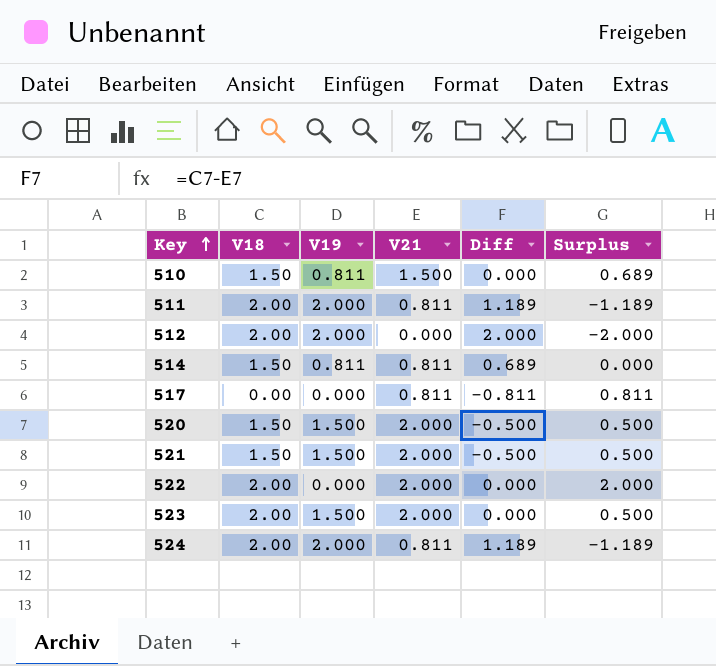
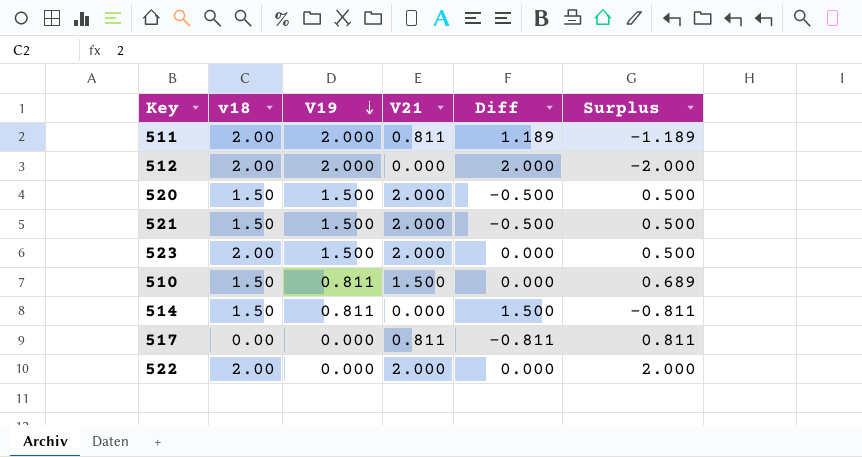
row order: Key ascending -> V19 descending
column name: V18 -> v18
row 524: 2.00 | 2.000 | 0.811 | 1.189 | -1.189 -> none
514 | V21: 0.811 -> 0.000
514 | Diff: 0.689 -> 1.500
514 | Surplus: 0.000 -> -0.811

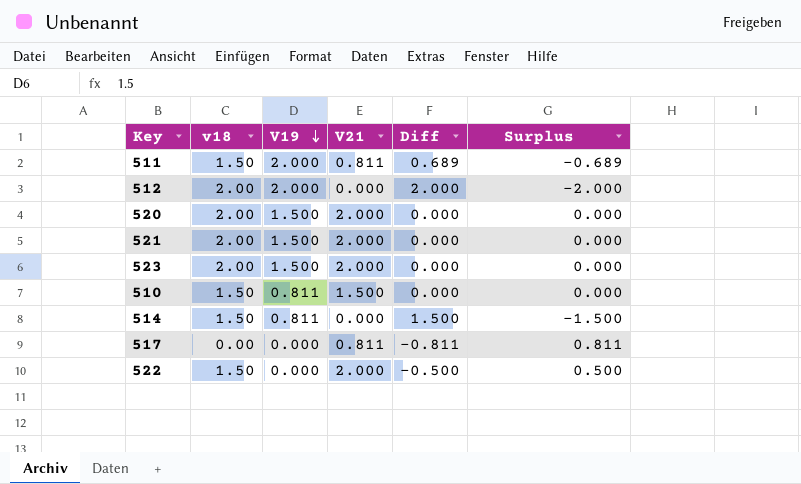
column Surplus | formula: [V21] - [V19] -> [V21] - [v18]
511 | v18: 2.00 -> 1.50
511 | Diff: 1.189 -> 0.689
520 | v18: 1.50 -> 2.00
520 | Diff: -0.500 -> 0.000
521 | v18: 1.50 -> 2.00
521 | Diff: -0.500 -> 0.000
522 | v18: 2.00 -> 1.50
522 | Diff: 0.000 -> -0.500

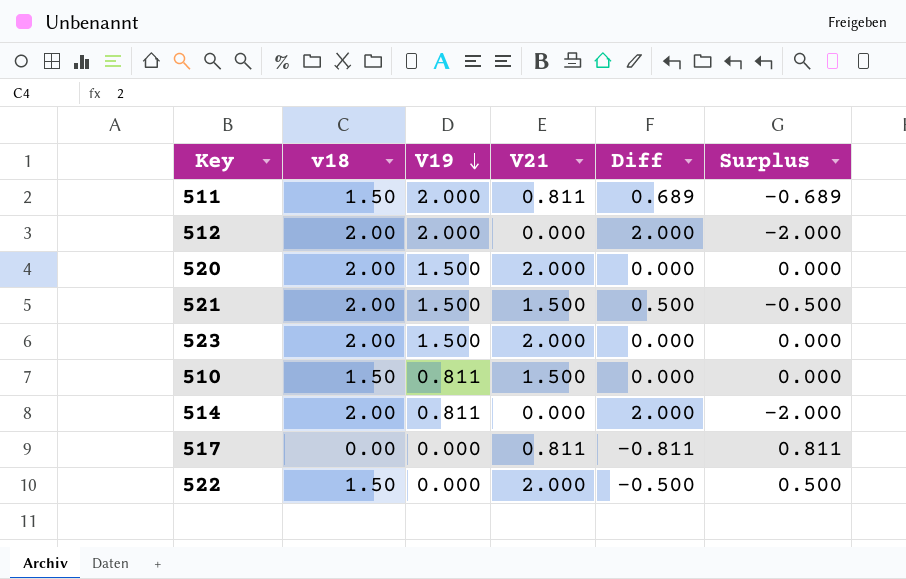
521 | V21: 2.000 -> 1.500
521 | Diff: 0.000 -> 0.500
521 | Surplus: 0.000 -> -0.500
514 | v18: 1.50 -> 2.00
514 | Diff: 1.500 -> 2.000
514 | Surplus: -1.500 -> -2.000

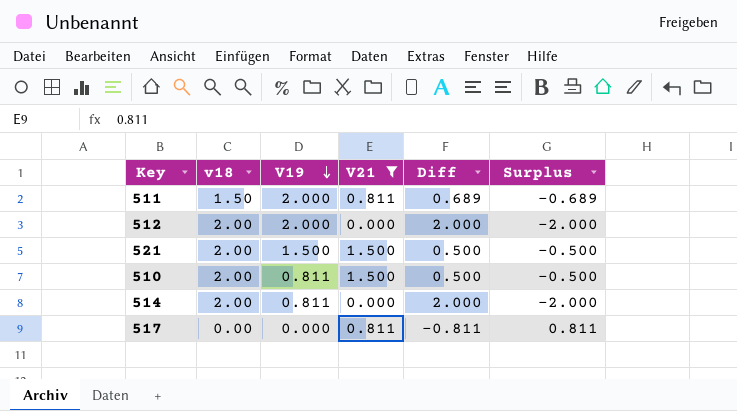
filter: none -> V21 != 2.000
510 | v18: 1.50 -> 2.00
510 | Diff: 0.000 -> 0.500
510 | Surplus: 0.000 -> -0.500

